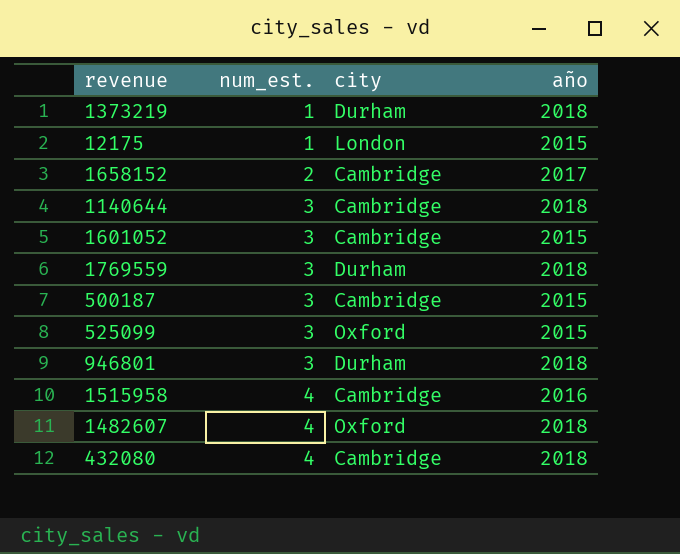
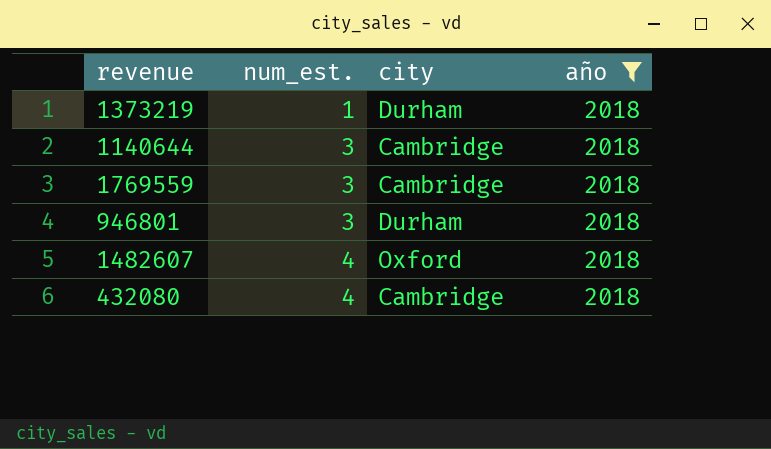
filter: none -> año = 2018
1769559 | city: Durham -> Cambridge

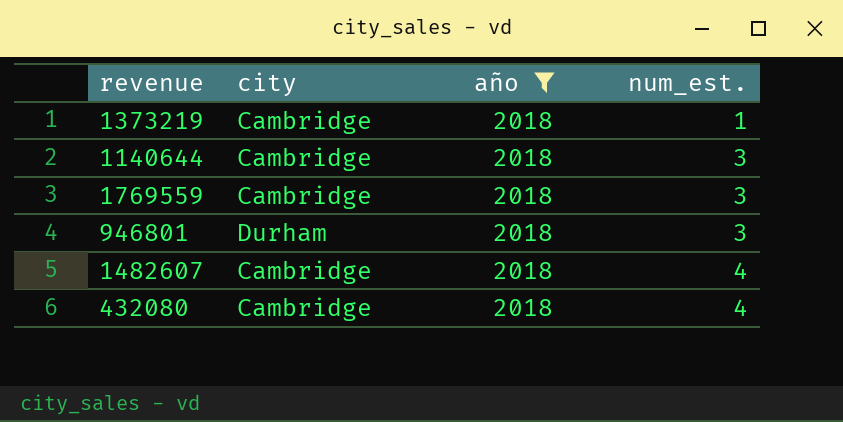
column num_est. | position: 2 -> 4
1373219 | city: Durham -> Cambridge
1482607 | city: Oxford -> Cambridge

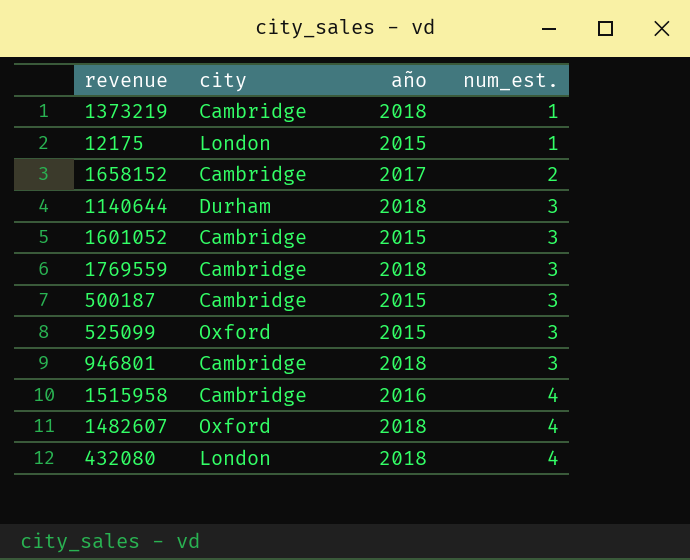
filter: año = 2018 -> none
1140644 | city: Cambridge -> Durham
946801 | city: Durham -> Cambridge
1482607 | city: Cambridge -> Oxford
432080 | city: Cambridge -> London

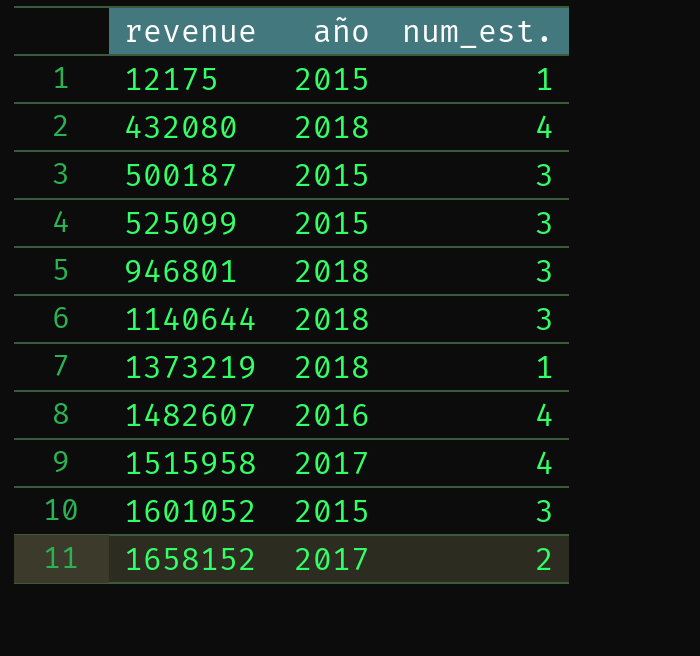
row order: num_est. ascending -> revenue ascending
column city | position: 2 -> none
row 1769559: Cambridge | 2018 | 3 -> none
1482607 | año: 2018 -> 2016
1515958 | año: 2016 -> 2017

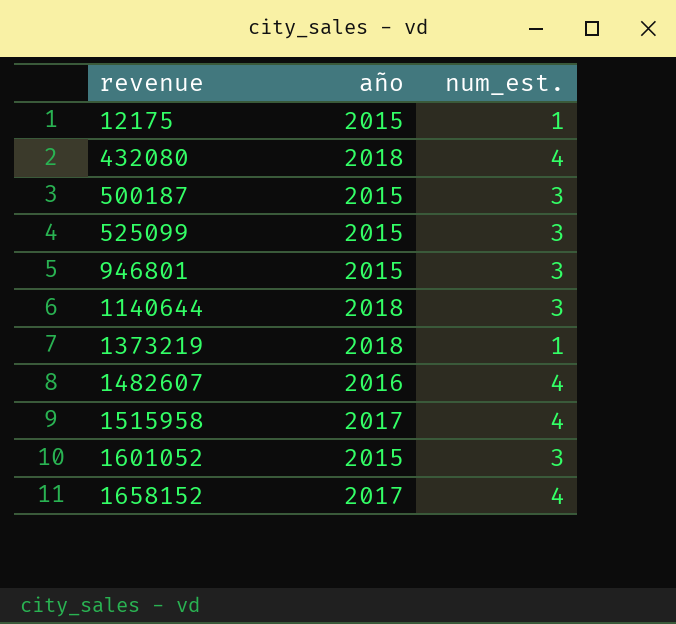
946801 | año: 2018 -> 2015
1658152 | num_est.: 2 -> 4

